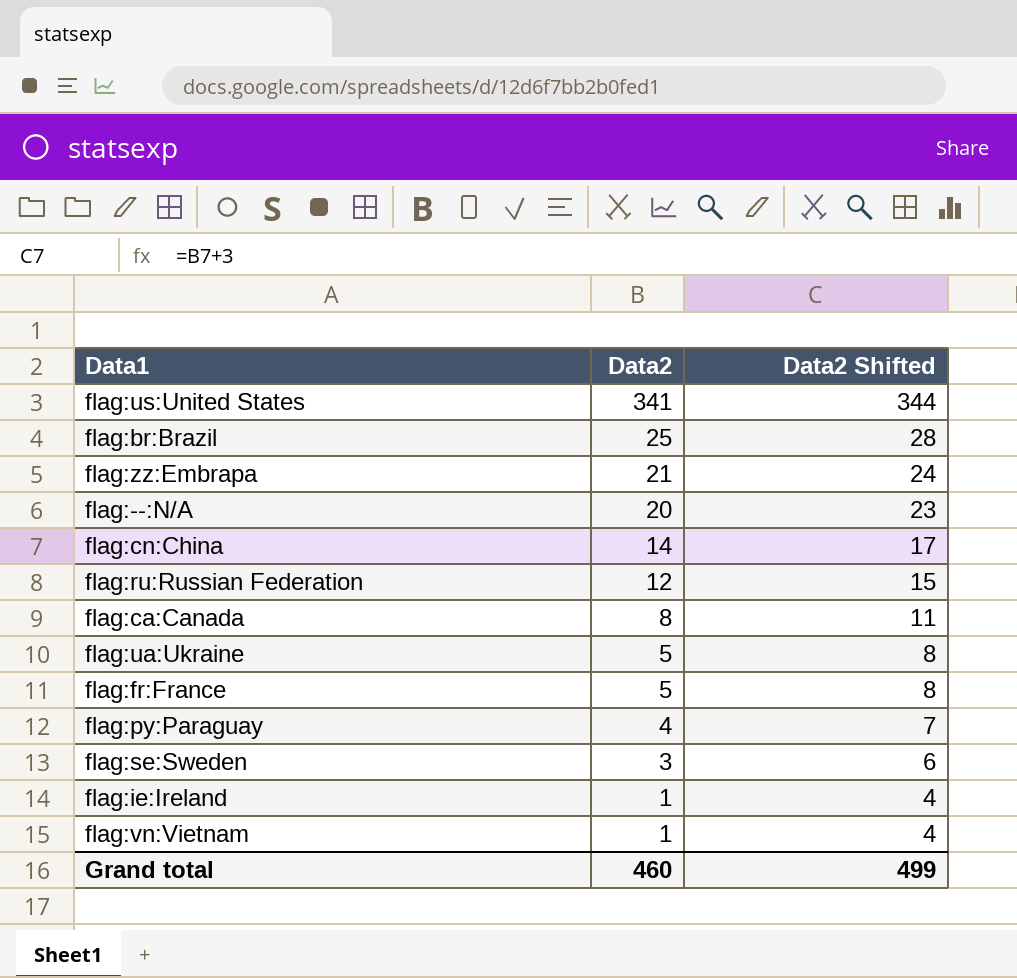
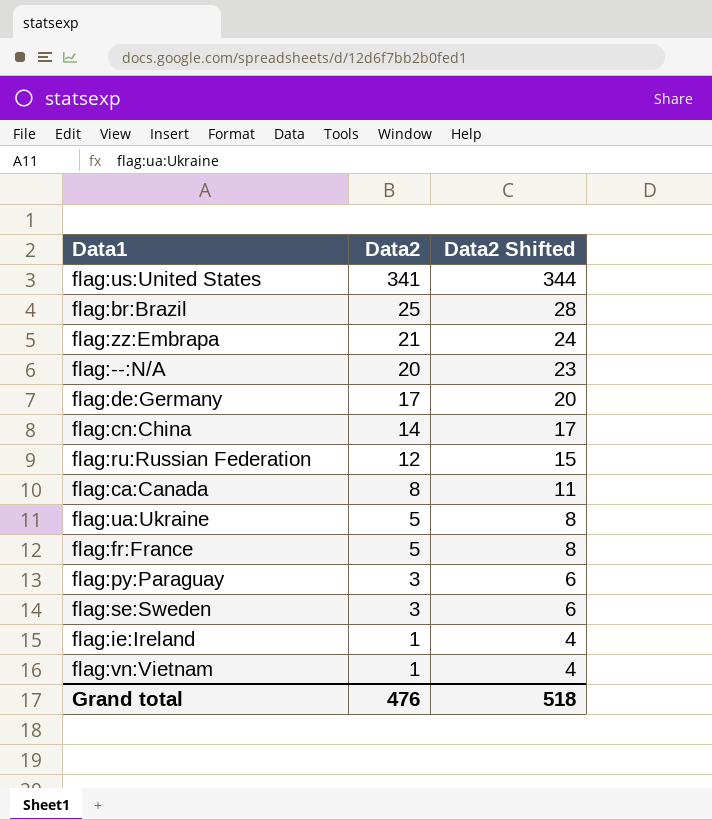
row flag:de:Germany: none -> 17 | 20
flag:py:Paraguay | Data2: 4 -> 3
flag:py:Paraguay | Data2 Shifted: 7 -> 6
Grand total | Data2: 460 -> 476
Grand total | Data2 Shifted: 499 -> 518

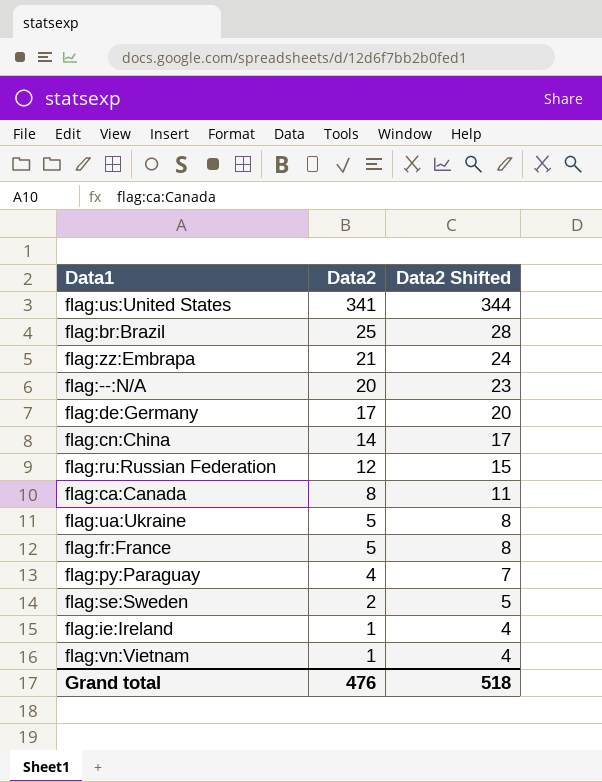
flag:py:Paraguay | Data2: 3 -> 4
flag:py:Paraguay | Data2 Shifted: 6 -> 7
flag:se:Sweden | Data2: 3 -> 2
flag:se:Sweden | Data2 Shifted: 6 -> 5

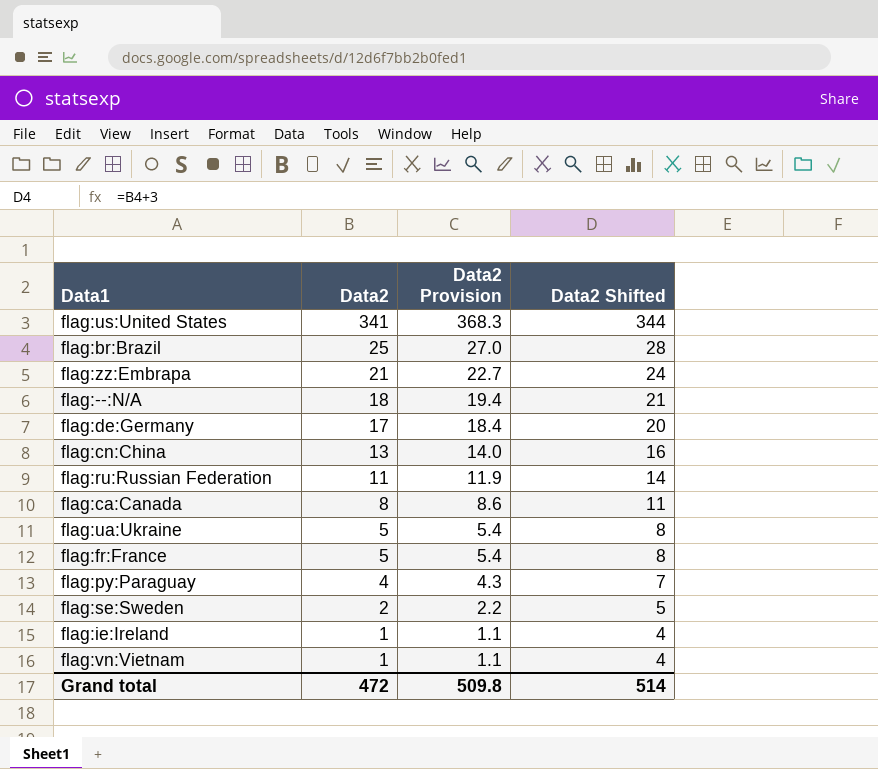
column Data2 Provision | formula: none -> [Data2] * 1.08
flag:--:N/A | Data2: 20 -> 18
flag:--:N/A | Data2 Shifted: 23 -> 21
flag:cn:China | Data2: 14 -> 13
flag:cn:China | Data2 Shifted: 17 -> 16
flag:ru:Russian Federation | Data2: 12 -> 11
flag:ru:Russian Federation | Data2 Shifted: 15 -> 14
Grand total | Data2: 476 -> 472
Grand total | Data2 Shifted: 518 -> 514

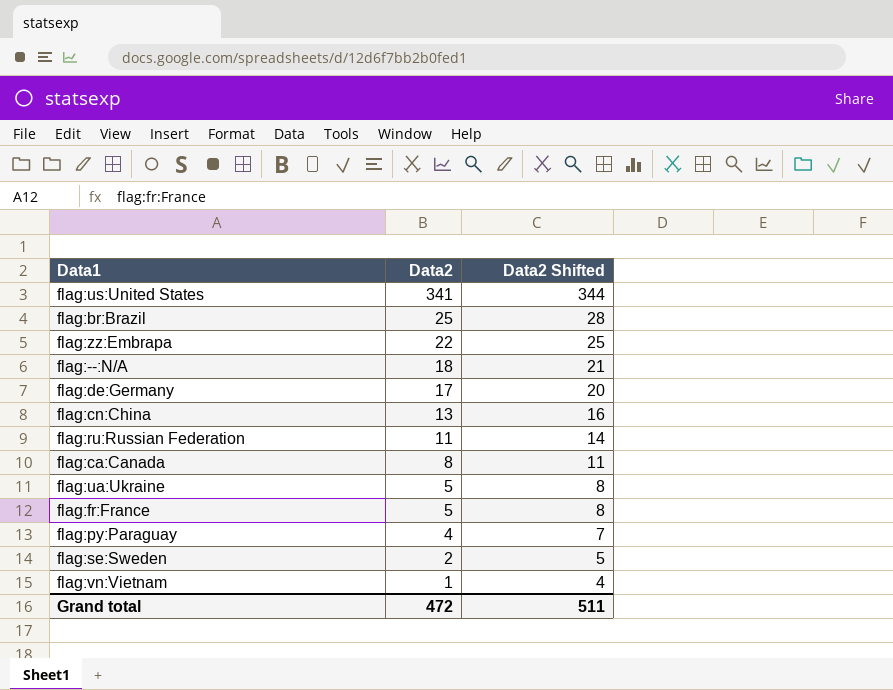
column Data2 Provision | formula: [Data2] * 1.08 -> none
row flag:ie:Ireland: 1 | 1.1 | 4 -> none
flag:zz:Embrapa | Data2: 21 -> 22
flag:zz:Embrapa | Data2 Shifted: 24 -> 25
Grand total | Data2 Shifted: 514 -> 511

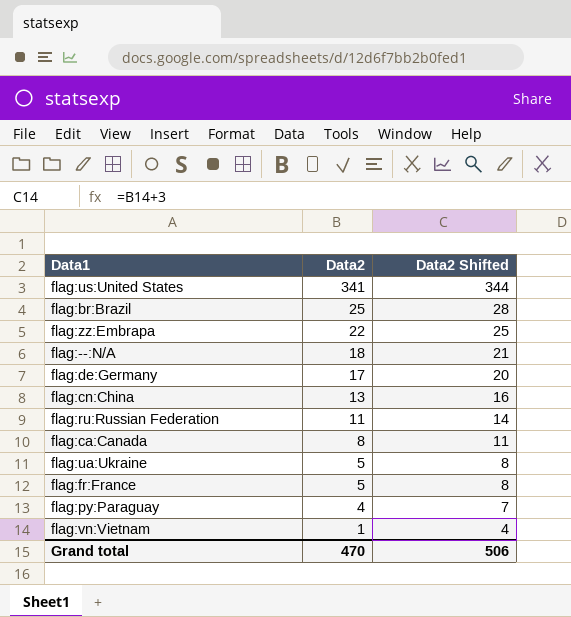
row flag:se:Sweden: 2 | 5 -> none
Grand total | Data2: 472 -> 470
Grand total | Data2 Shifted: 511 -> 506

